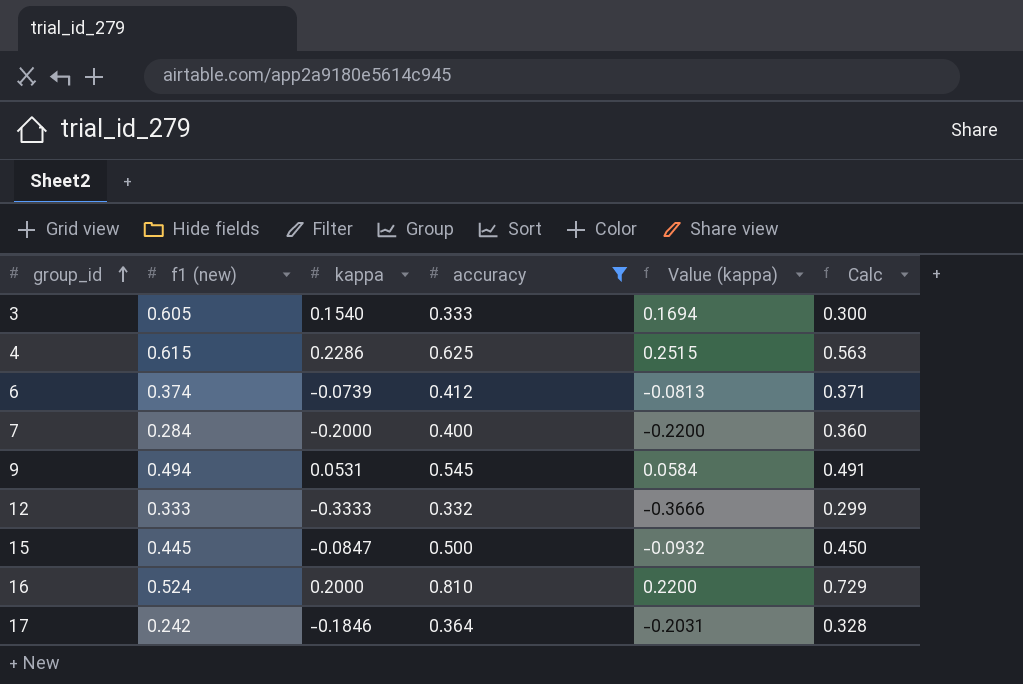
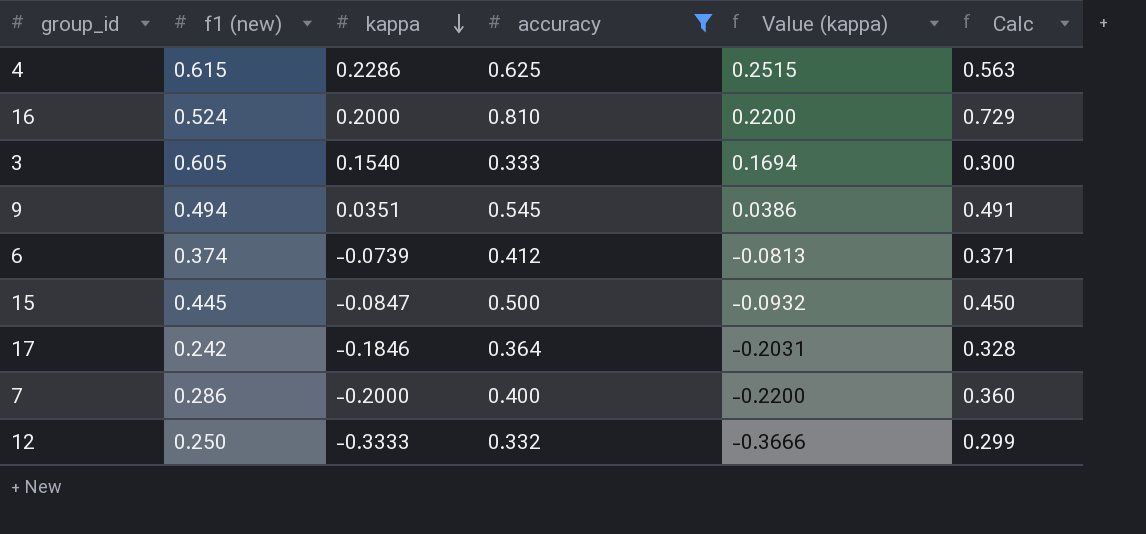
row order: group_id ascending -> kappa descending
9 | kappa: 0.0531 -> 0.0351
9 | Value (kappa): 0.0584 -> 0.0386
7 | f1 (new): 0.284 -> 0.286
12 | f1 (new): 0.333 -> 0.250

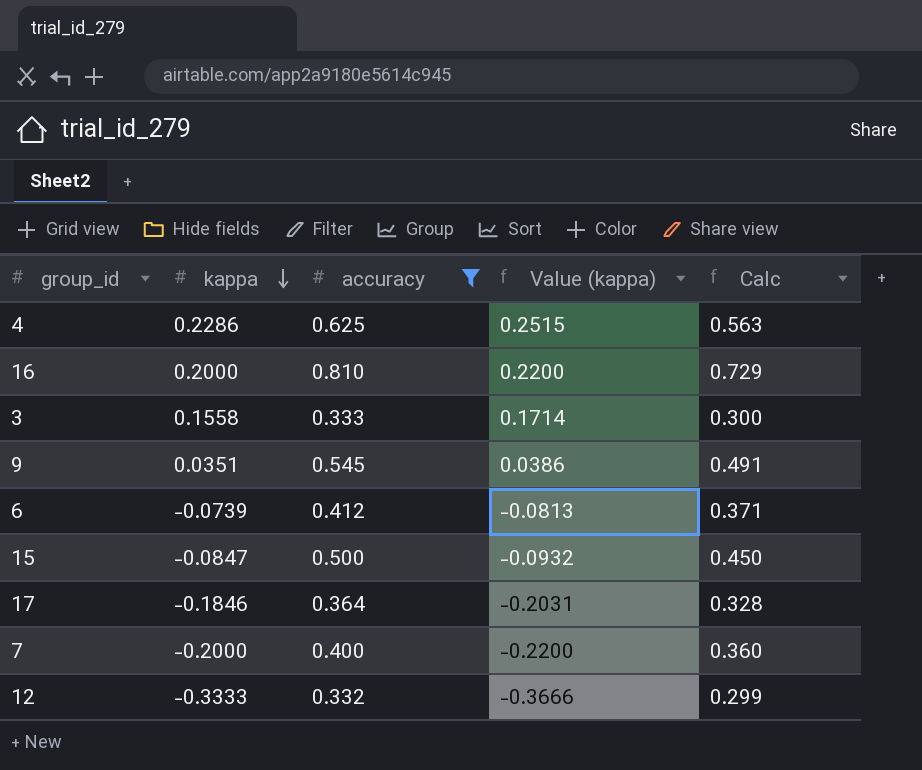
column f1 (new) | position: 2 -> none
3 | kappa: 0.1540 -> 0.1558
3 | Value (kappa): 0.1694 -> 0.1714

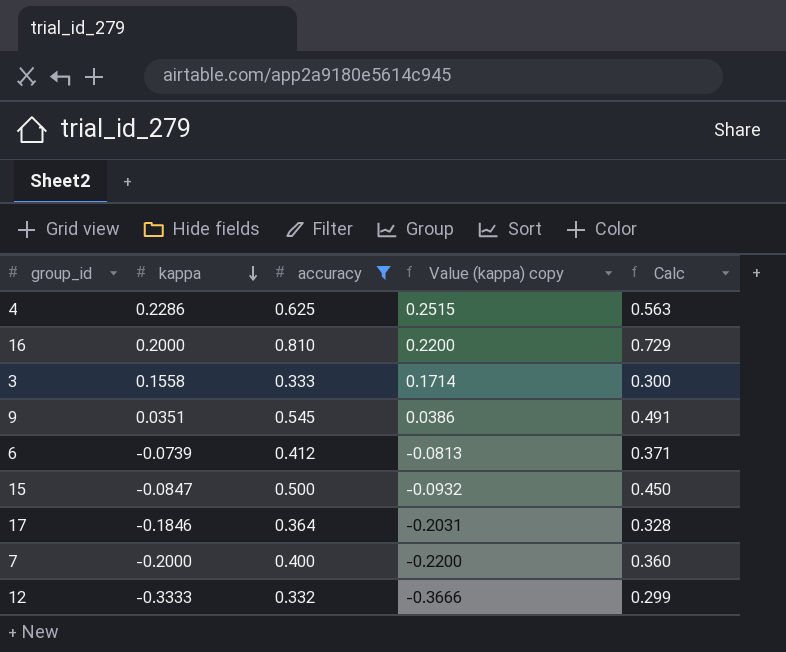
column name: Value (kappa) -> Value (kappa) copy

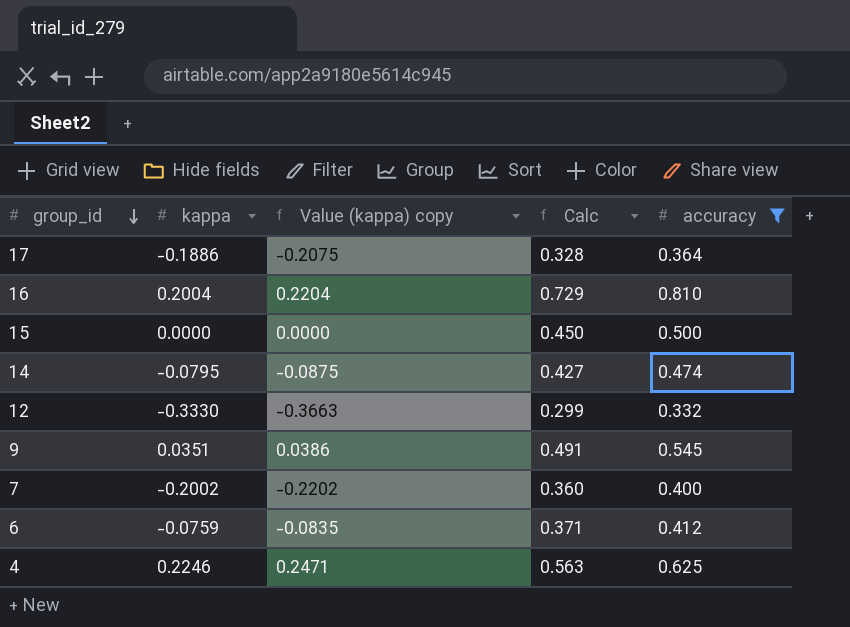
row order: kappa descending -> group_id descending
column accuracy | position: 3 -> 5
row 3: 0.1558 | 0.333 | 0.1714 | 0.300 -> none
17 | kappa: -0.1846 -> -0.1886
17 | Value (kappa) copy: -0.2031 -> -0.2075
16 | kappa: 0.2000 -> 0.2004
16 | Value (kappa) copy: 0.2200 -> 0.2204
15 | kappa: -0.0847 -> 0.0000
15 | Value (kappa) copy: -0.0932 -> 0.0000
row 14: none -> -0.0795 | -0.0875 | 0.427 | 0.474
12 | kappa: -0.3333 -> -0.3330
12 | Value (kappa) copy: -0.3666 -> -0.3663
7 | kappa: -0.2000 -> -0.2002
7 | Value (kappa) copy: -0.2200 -> -0.2202
6 | kappa: -0.0739 -> -0.0759
6 | Value (kappa) copy: -0.0813 -> -0.0835
4 | kappa: 0.2286 -> 0.2246
4 | Value (kappa) copy: 0.2515 -> 0.2471

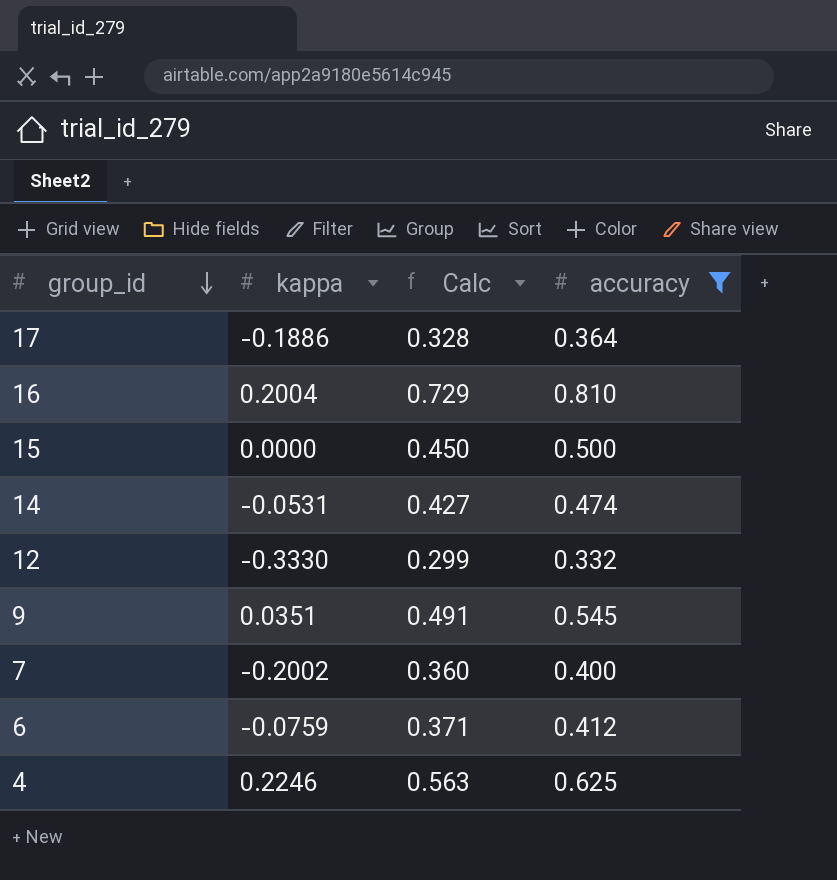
column Value (kappa) copy | formula: [kappa] * 1.1 -> none
14 | kappa: -0.0795 -> -0.0531

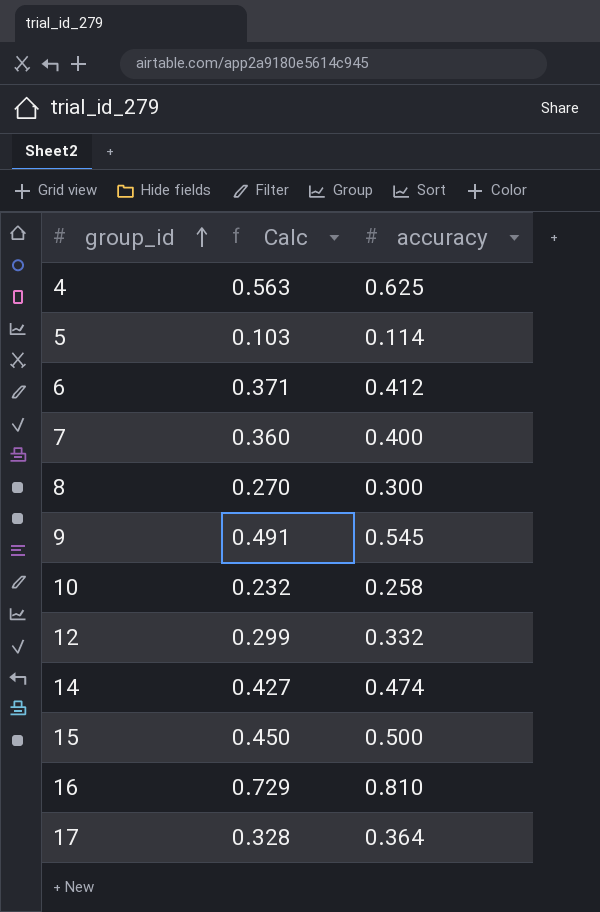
filter: accuracy >= 0.332 -> none
row order: group_id descending -> group_id ascending
column kappa | position: 2 -> none

